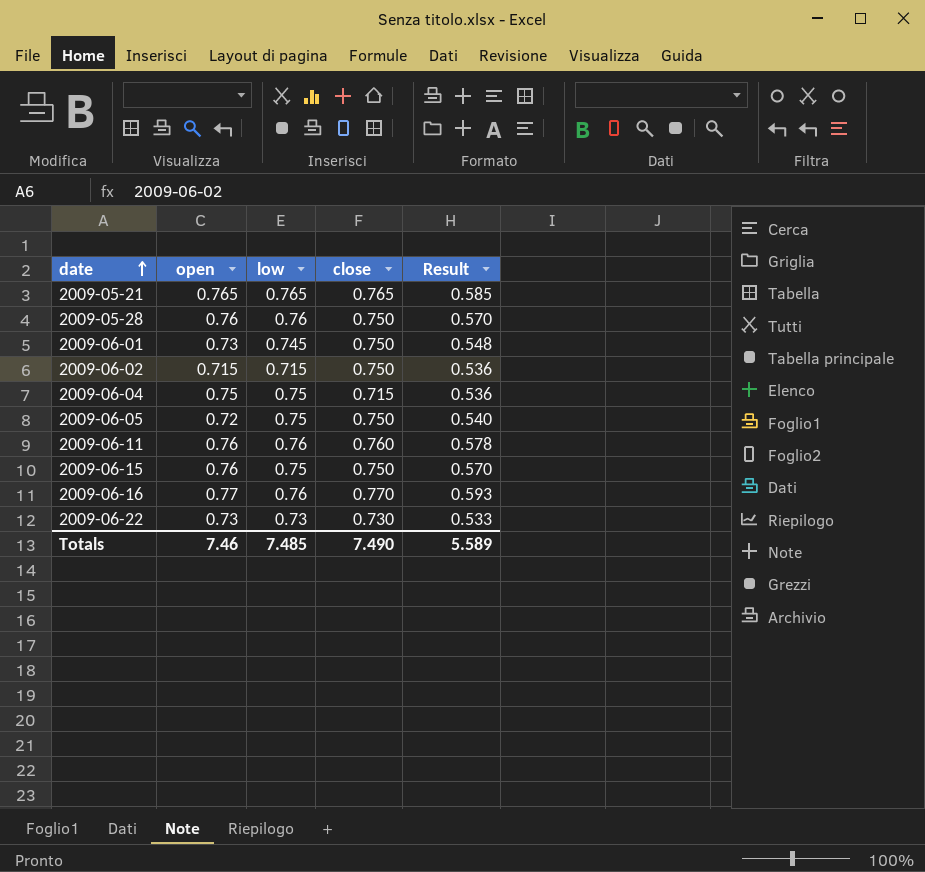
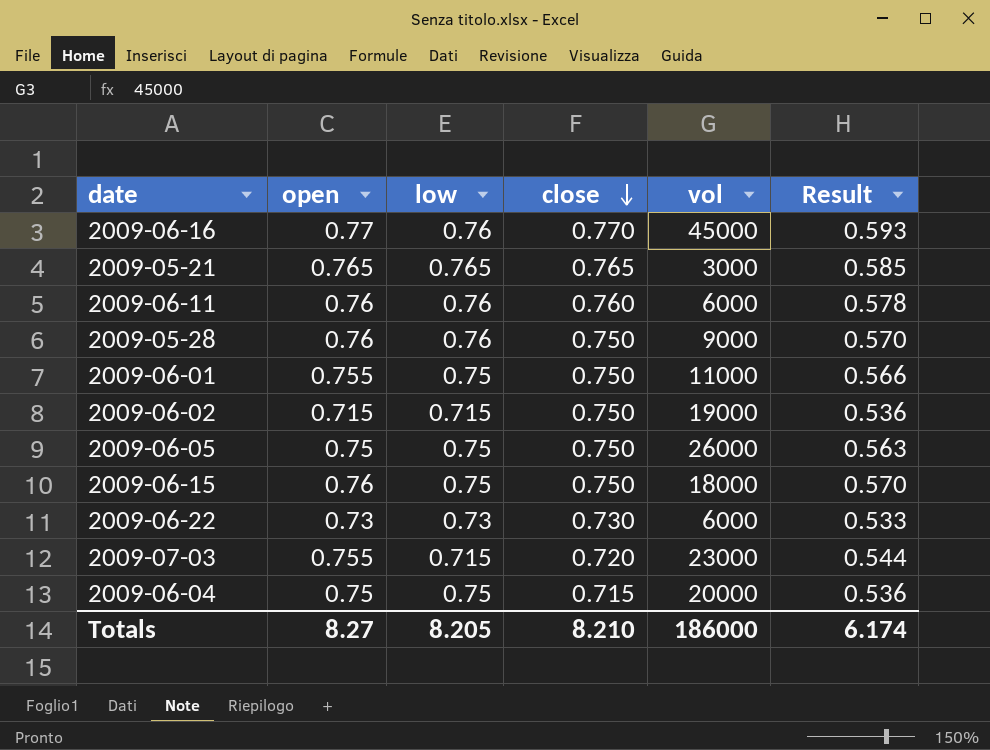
row order: date ascending -> close descending
column vol | position: none -> 5
2009-06-01 | open: 0.73 -> 0.755
2009-06-01 | low: 0.745 -> 0.75
2009-06-01 | Result: 0.548 -> 0.566
2009-06-05 | open: 0.72 -> 0.75
2009-06-05 | Result: 0.540 -> 0.563
row 2009-07-03: none -> 0.755 | 0.715 | 0.720 | 23000 | 0.544
Totals | open: 7.46 -> 8.27
Totals | low: 7.485 -> 8.205
Totals | close: 7.490 -> 8.210
Totals | Result: 5.589 -> 6.174

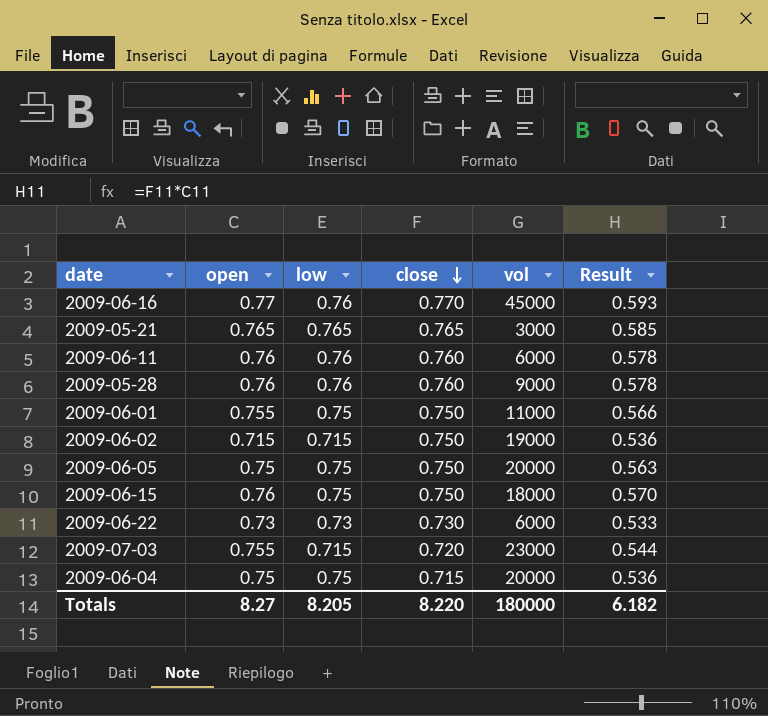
2009-05-28 | close: 0.750 -> 0.760
2009-05-28 | Result: 0.570 -> 0.578
2009-06-05 | vol: 26000 -> 20000
Totals | close: 8.210 -> 8.220
Totals | vol: 186000 -> 180000
Totals | Result: 6.174 -> 6.182

